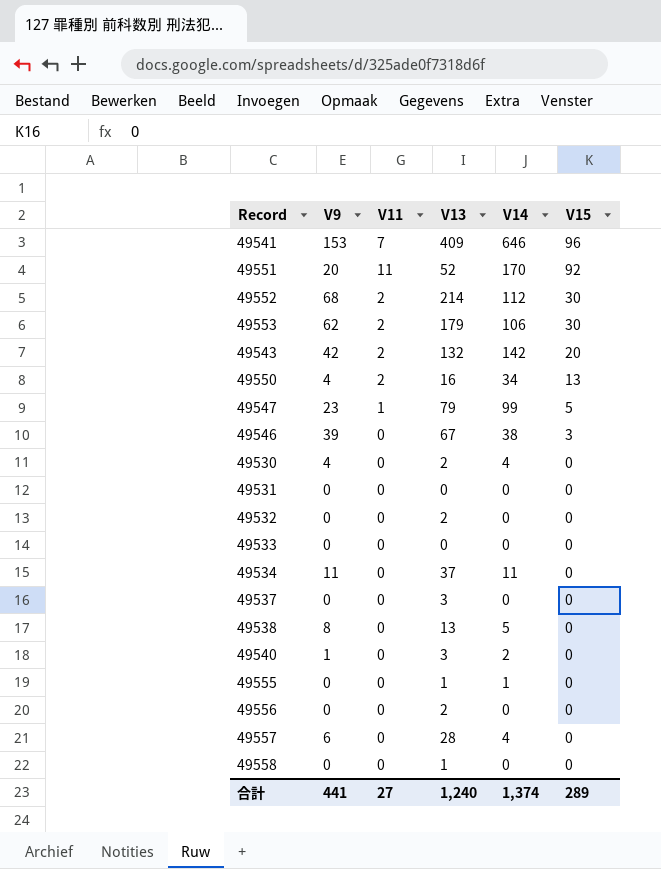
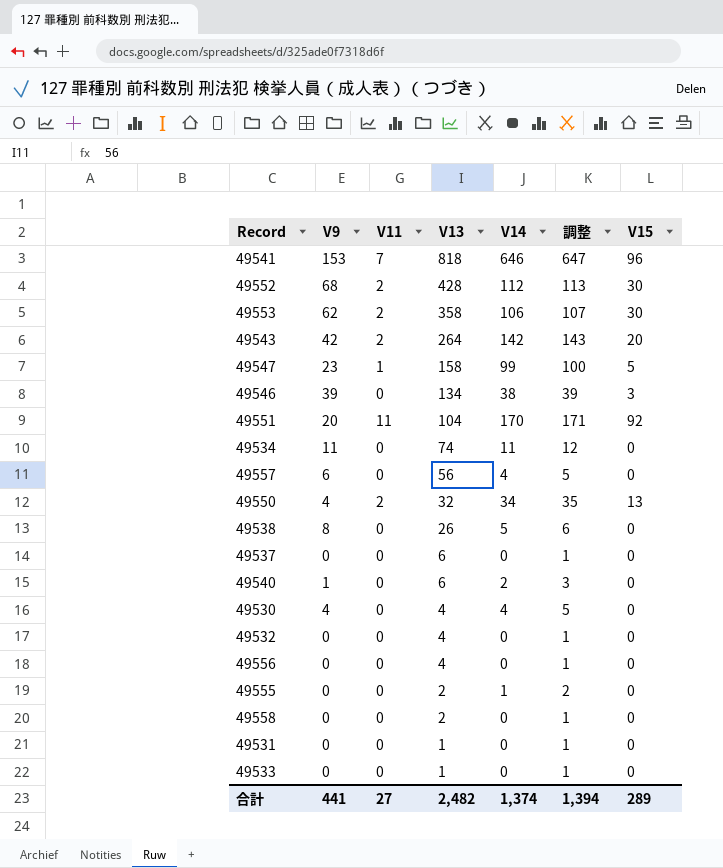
row order: V15 descending -> V13 descending
column 調整 | formula: none -> [V14] + 1
49541 | V13: 409 -> 818
49552 | V13: 214 -> 428
49553 | V13: 179 -> 358
49543 | V13: 132 -> 264
49547 | V13: 79 -> 158
49546 | V13: 67 -> 134
49551 | V13: 52 -> 104
49534 | V13: 37 -> 74
49557 | V13: 28 -> 56
49550 | V13: 16 -> 32
49538 | V13: 13 -> 26
49537 | V13: 3 -> 6
49540 | V13: 3 -> 6
49530 | V13: 2 -> 4
49532 | V13: 2 -> 4
49556 | V13: 2 -> 4
49555 | V13: 1 -> 2
49558 | V13: 1 -> 2
49531 | V13: 0 -> 1
49533 | V13: 0 -> 1
合計 | V13: 1,240 -> 2,482

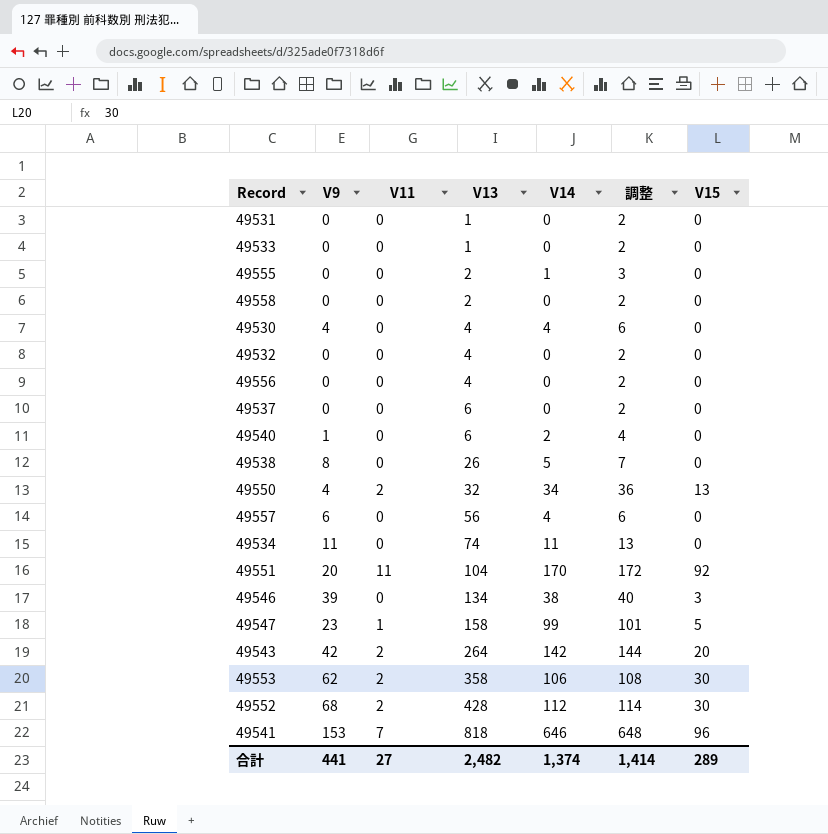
row order: V13 descending -> V13 ascending
column 調整 | formula: [V14] + 1 -> [V14] + 2
合計 | 調整: 1,394 -> 1,414

